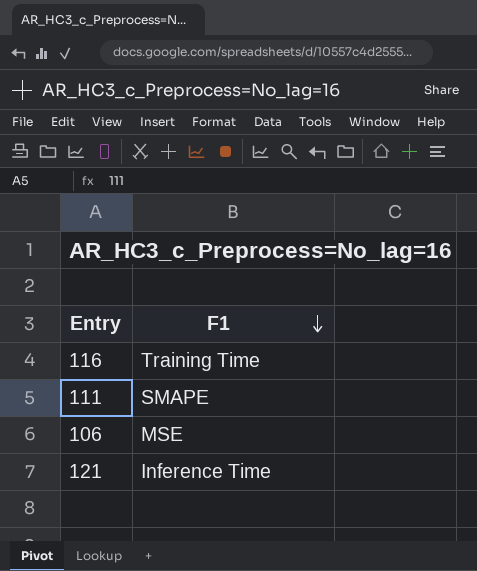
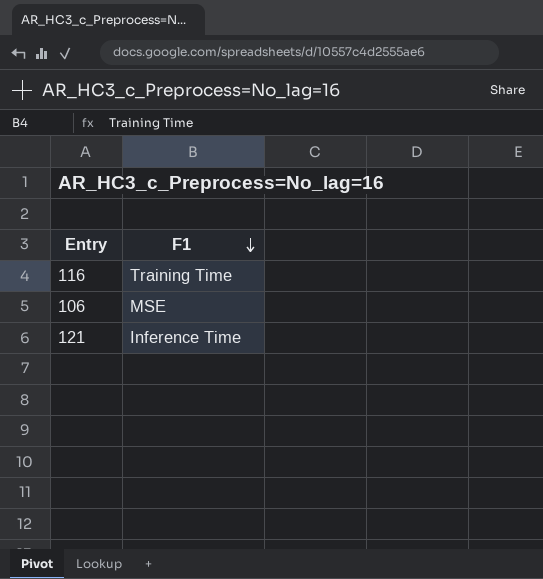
row 111: SMAPE -> none

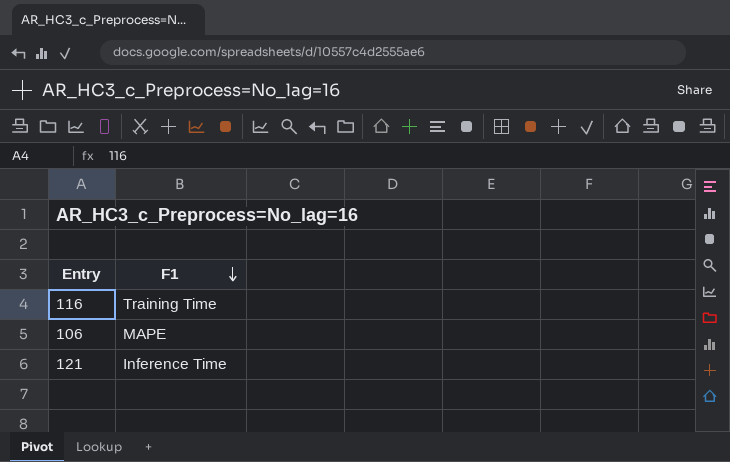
106 | F1: MSE -> MAPE

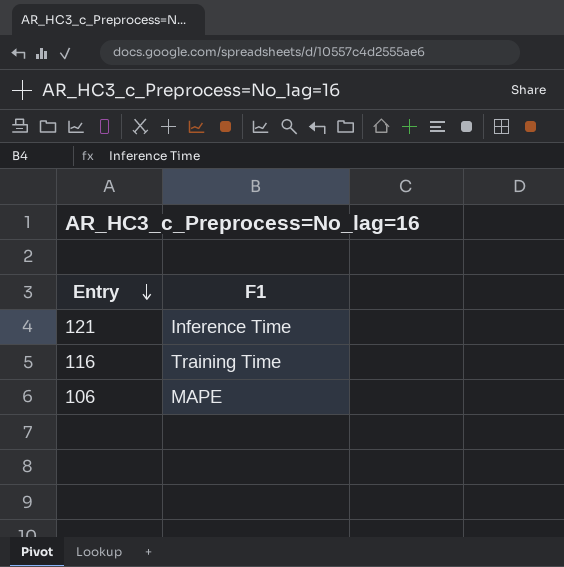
row order: F1 descending -> Entry descending

